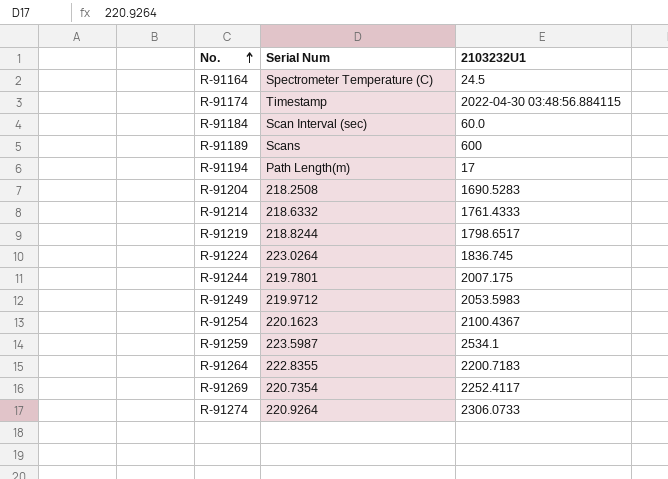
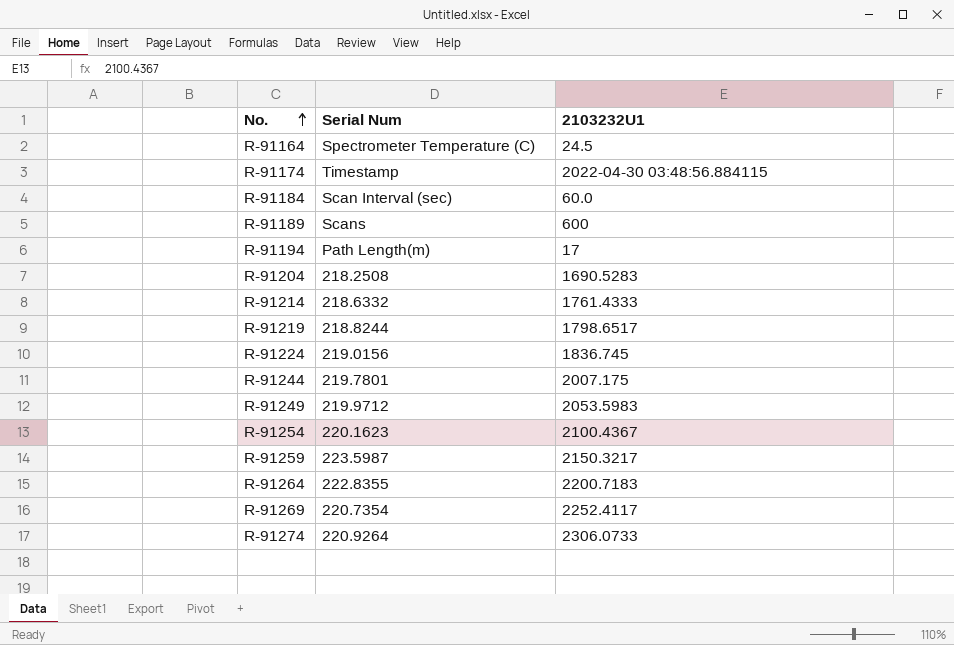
R-91224 | Serial Num: 223.0264 -> 219.0156
R-91259 | 2103232U1: 2534.1 -> 2150.3217

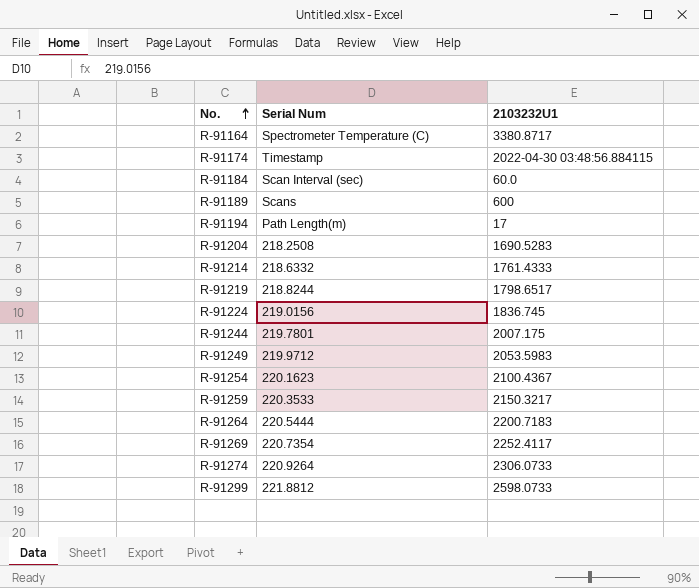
R-91164 | 2103232U1: 24.5 -> 3380.8717
R-91259 | Serial Num: 223.5987 -> 220.3533
R-91264 | Serial Num: 222.8355 -> 220.5444
row R-91299: none -> 221.8812 | 2598.0733

